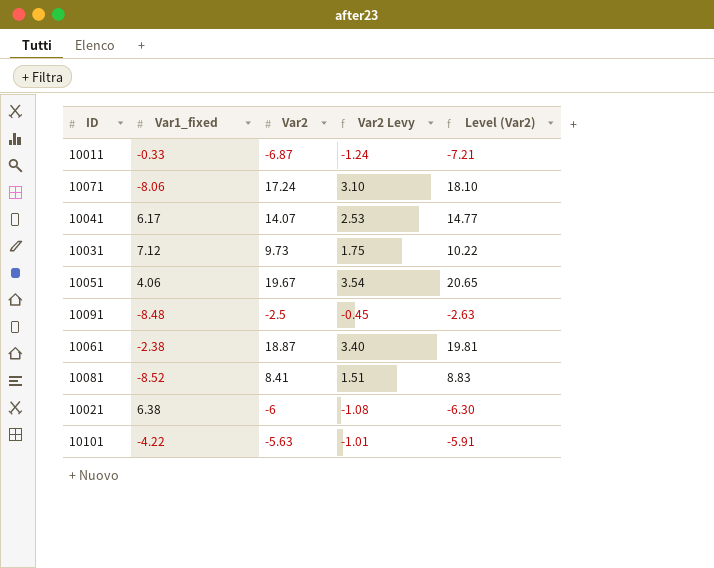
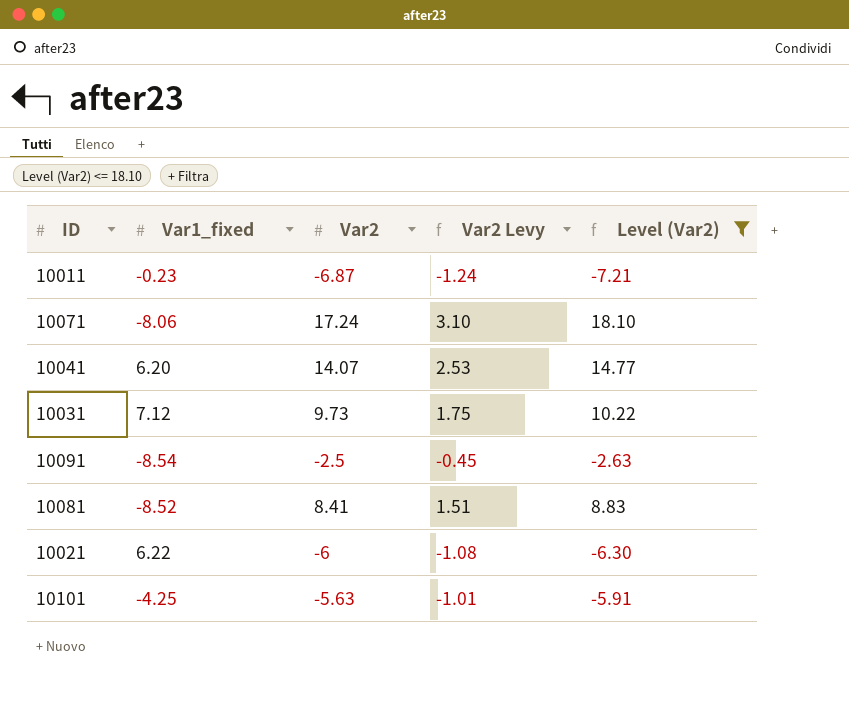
filter: none -> Level (Var2) <= 18.10
10011 | Var1_fixed: -0.33 -> -0.23
10041 | Var1_fixed: 6.17 -> 6.20
10091 | Var1_fixed: -8.48 -> -8.54
10021 | Var1_fixed: 6.38 -> 6.22
10101 | Var1_fixed: -4.22 -> -4.25

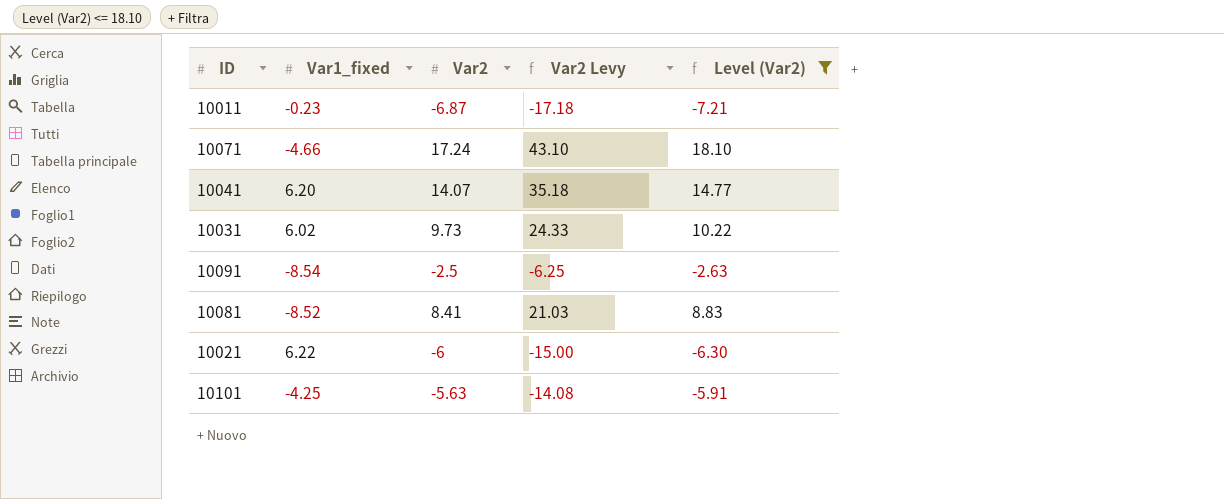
column Var2 Levy | formula: [Var2] * 0.18 -> [Var2] * 2.5
10071 | Var1_fixed: -8.06 -> -4.66
10031 | Var1_fixed: 7.12 -> 6.02

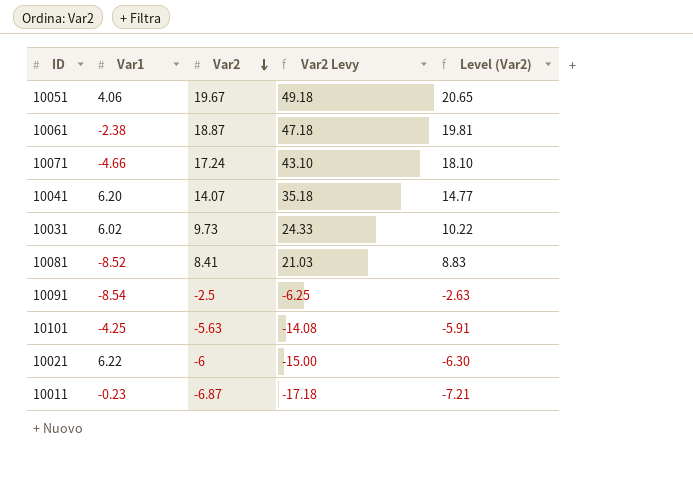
filter: Level (Var2) <= 18.10 -> none
row order: none -> Var2 descending
column name: Var1_fixed -> Var1

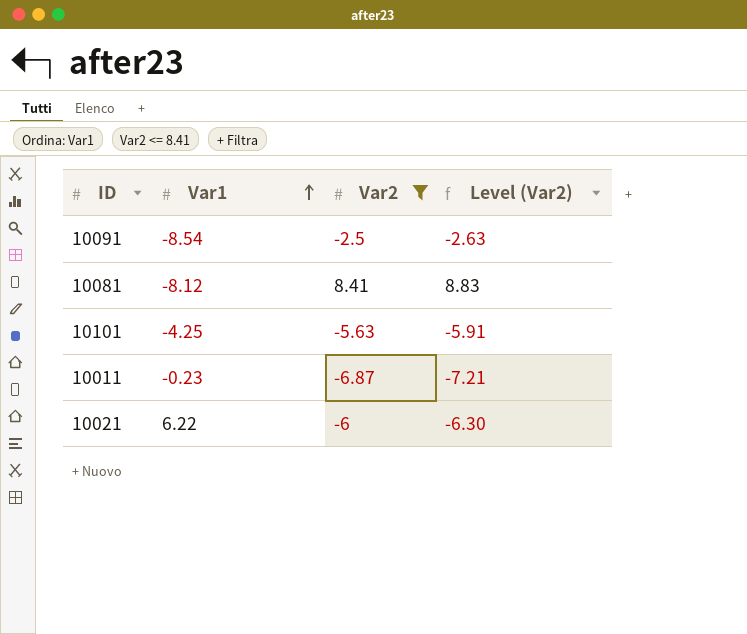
filter: none -> Var2 <= 8.41
row order: Var2 descending -> Var1 ascending
column Var2 Levy | formula: [Var2] * 2.5 -> none
10081 | Var1: -8.52 -> -8.12

